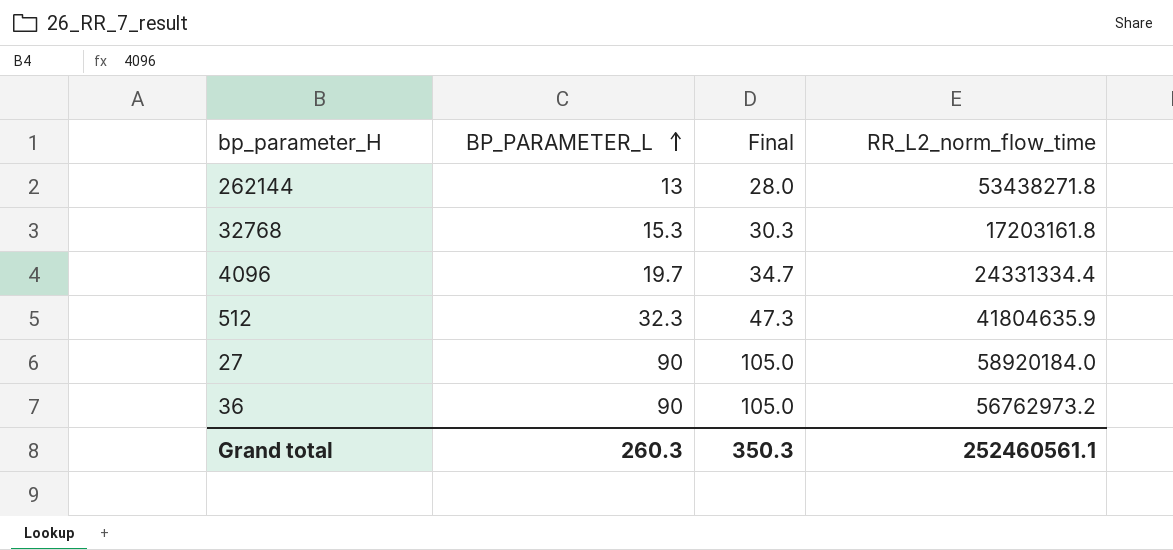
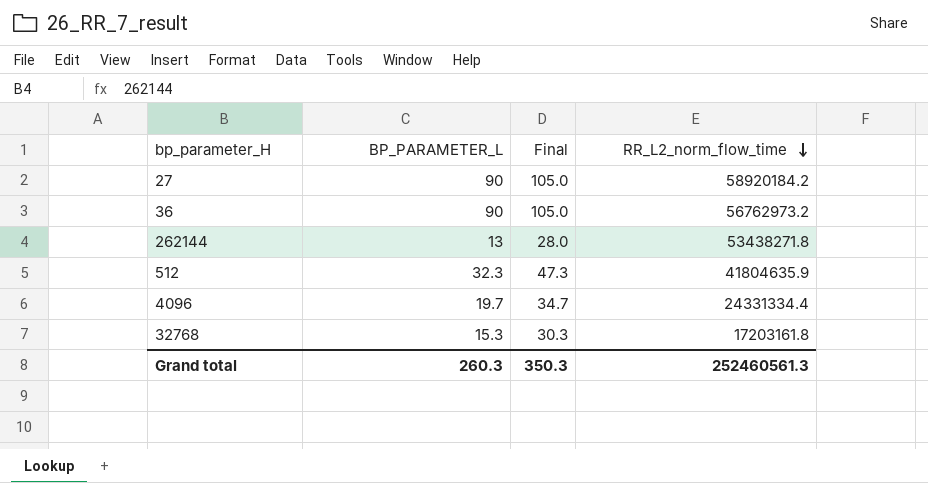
row order: BP_PARAMETER_L ascending -> RR_L2_norm_flow_time descending
27 | RR_L2_norm_flow_time: 58920184.0 -> 58920184.2
Grand total | RR_L2_norm_flow_time: 252460561.1 -> 252460561.3

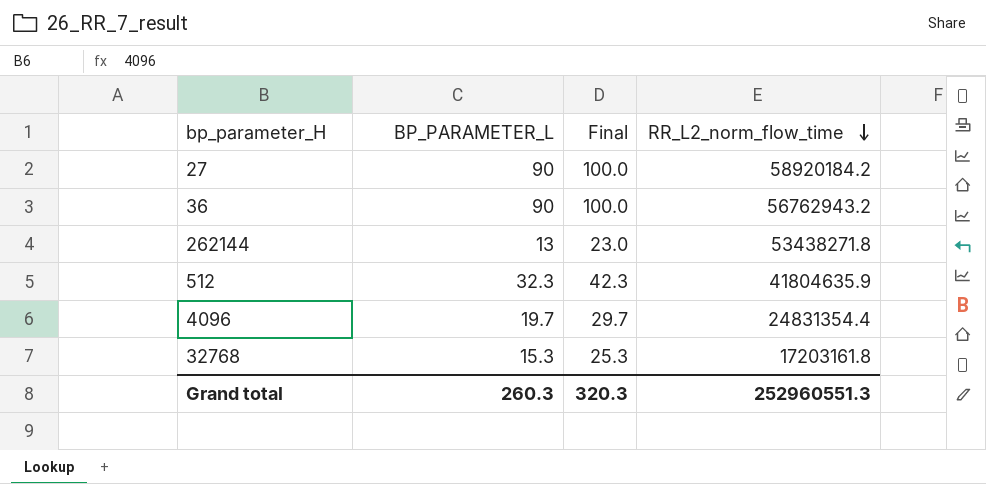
column Final | formula: [BP_PARAMETER_L] + 15 -> [BP_PARAMETER_L] + 10
36 | RR_L2_norm_flow_time: 56762973.2 -> 56762943.2
4096 | RR_L2_norm_flow_time: 24331334.4 -> 24831354.4
Grand total | Final: 350.3 -> 320.3
Grand total | RR_L2_norm_flow_time: 252460561.3 -> 252960551.3

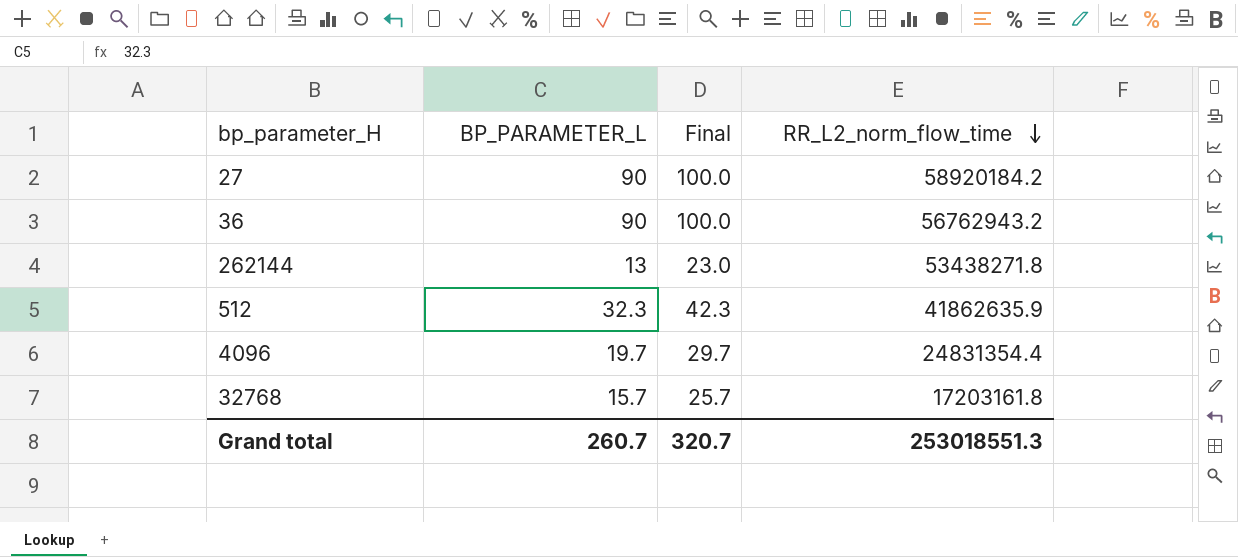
512 | RR_L2_norm_flow_time: 41804635.9 -> 41862635.9
32768 | BP_PARAMETER_L: 15.3 -> 15.7
32768 | Final: 25.3 -> 25.7
Grand total | BP_PARAMETER_L: 260.3 -> 260.7
Grand total | Final: 320.3 -> 320.7
Grand total | RR_L2_norm_flow_time: 252960551.3 -> 253018551.3

